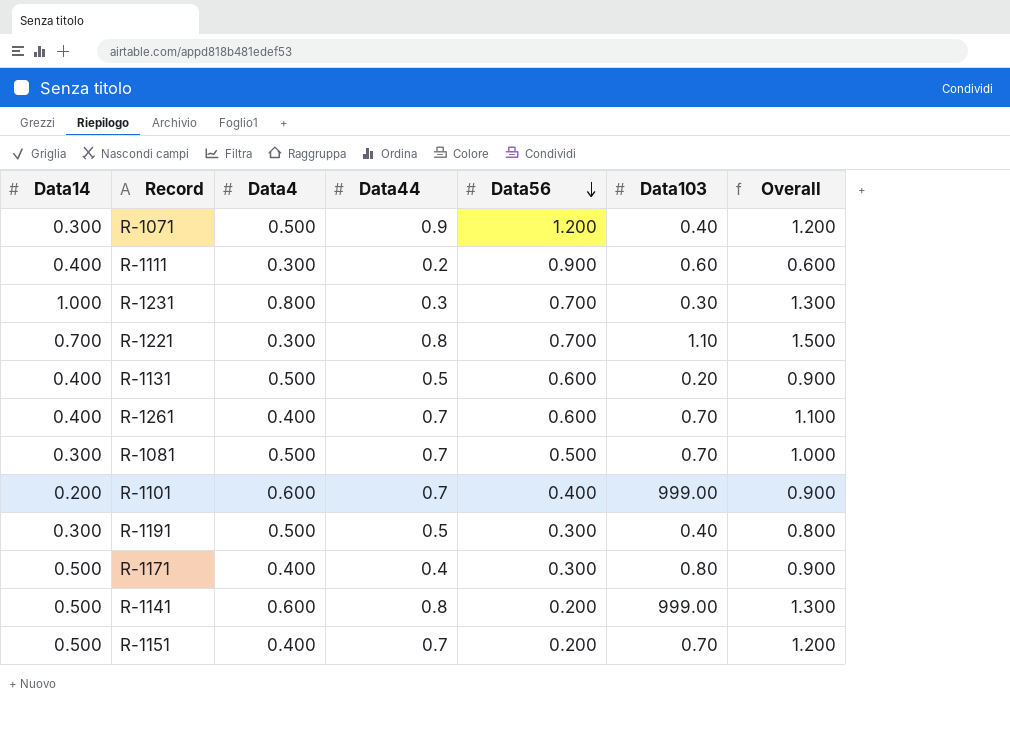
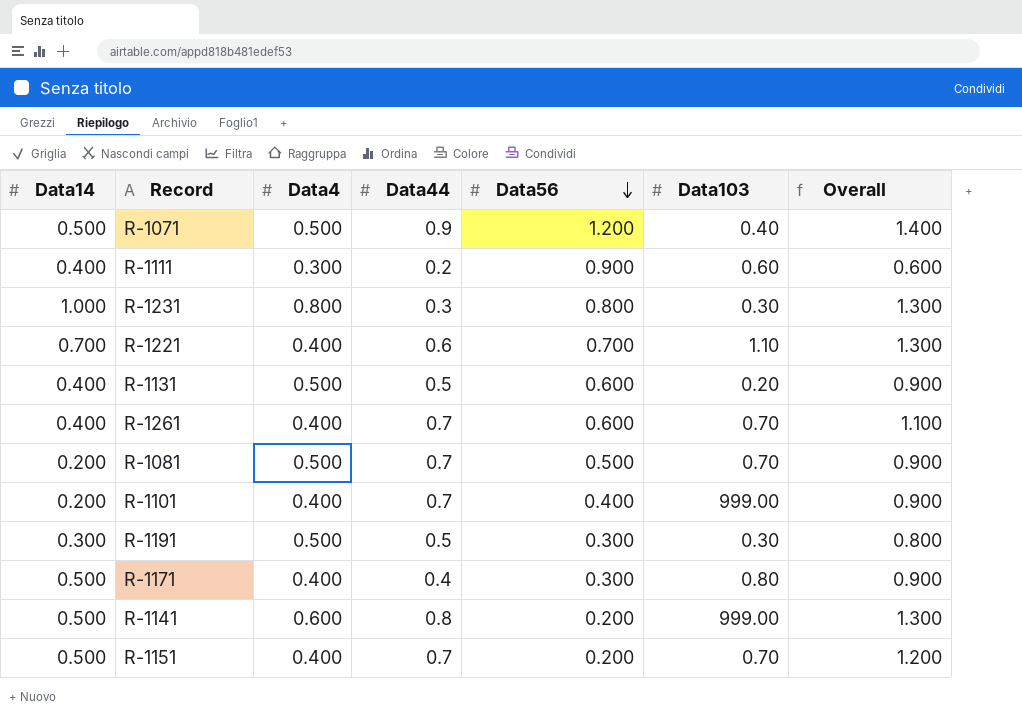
R-1071 | Data14: 0.300 -> 0.500
R-1071 | Overall: 1.200 -> 1.400
R-1231 | Data56: 0.700 -> 0.800
R-1221 | Data4: 0.300 -> 0.400
R-1221 | Data44: 0.8 -> 0.6
R-1221 | Overall: 1.500 -> 1.300
R-1081 | Data14: 0.300 -> 0.200
R-1081 | Overall: 1.000 -> 0.900
R-1101 | Data4: 0.600 -> 0.400
R-1191 | Data103: 0.40 -> 0.30

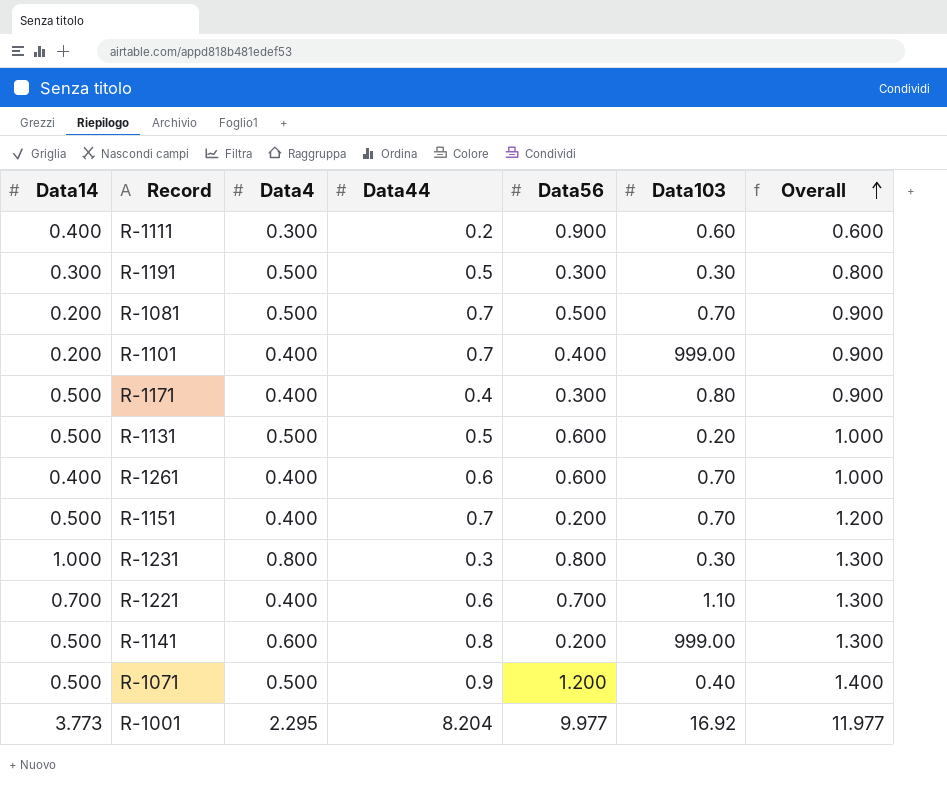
row order: Data56 descending -> Overall ascending
R-1131 | Data14: 0.400 -> 0.500
R-1131 | Overall: 0.900 -> 1.000
R-1261 | Data44: 0.7 -> 0.6
R-1261 | Overall: 1.100 -> 1.000
row R-1001: none -> 3.773 | 2.295 | 8.204 | 9.977 | 16.92 | 11.977

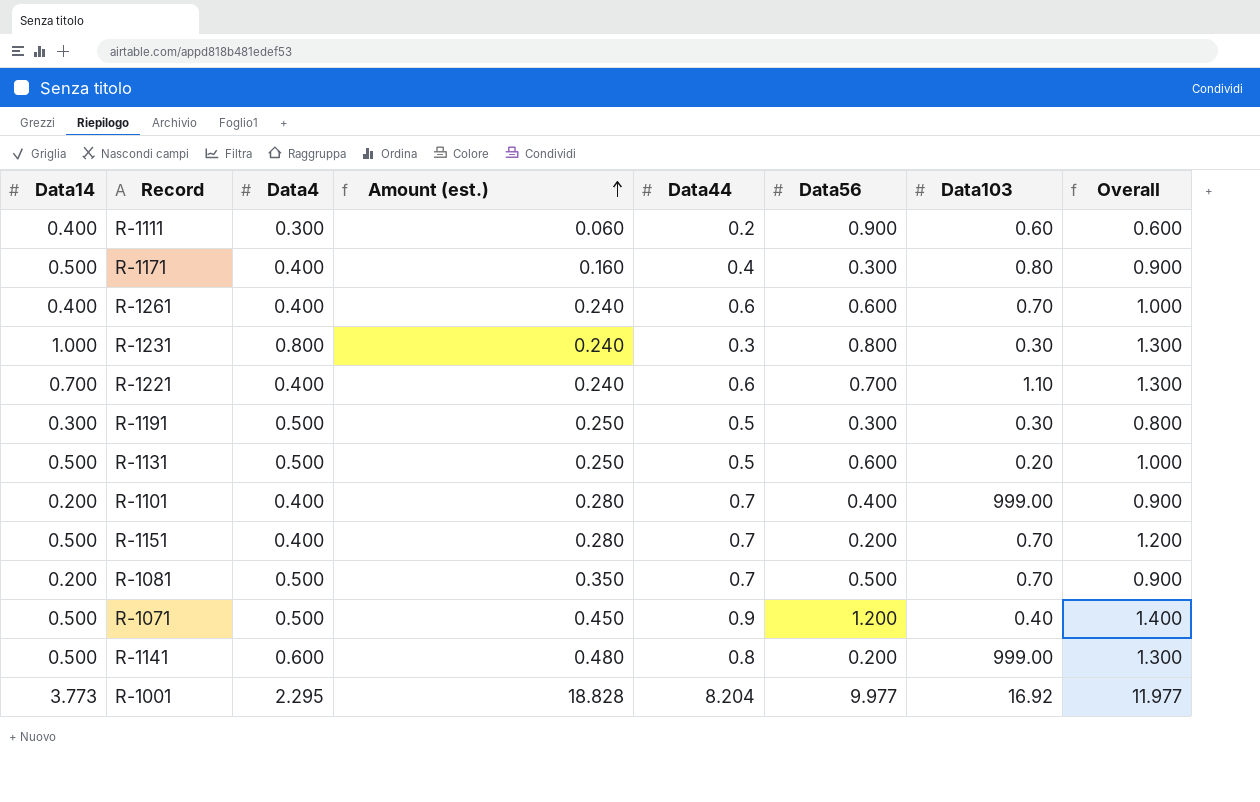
row order: Overall ascending -> Amount (est.) ascending
column Amount (est.) | formula: none -> [Data4] * [Data44]

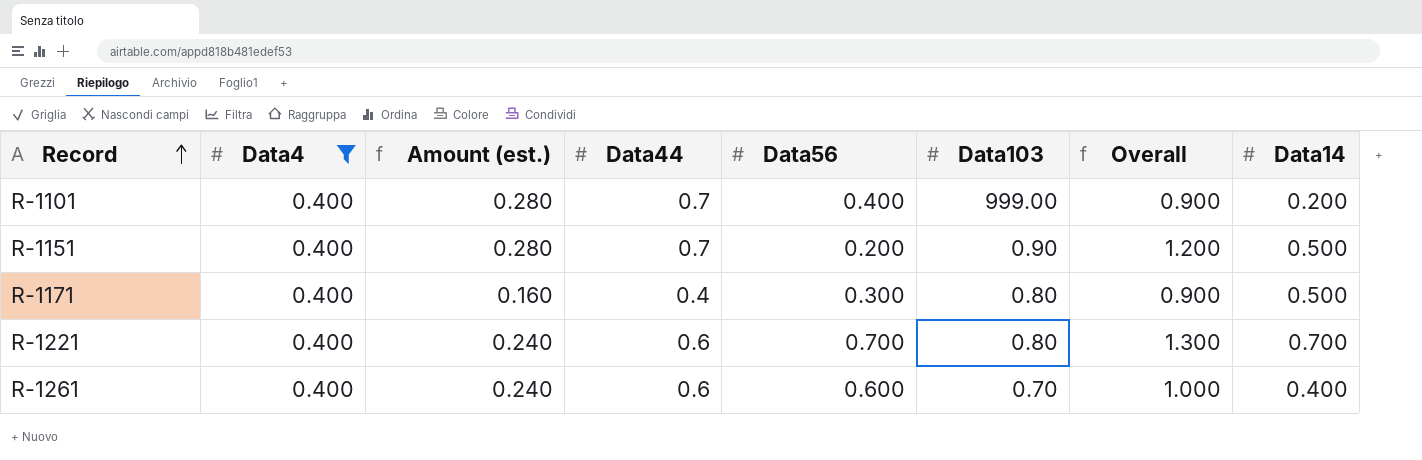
filter: none -> Data4 = 0.400
row order: Amount (est.) ascending -> Record ascending
column Data14 | position: 1 -> 8
R-1151 | Data103: 0.70 -> 0.90
R-1221 | Data103: 1.10 -> 0.80

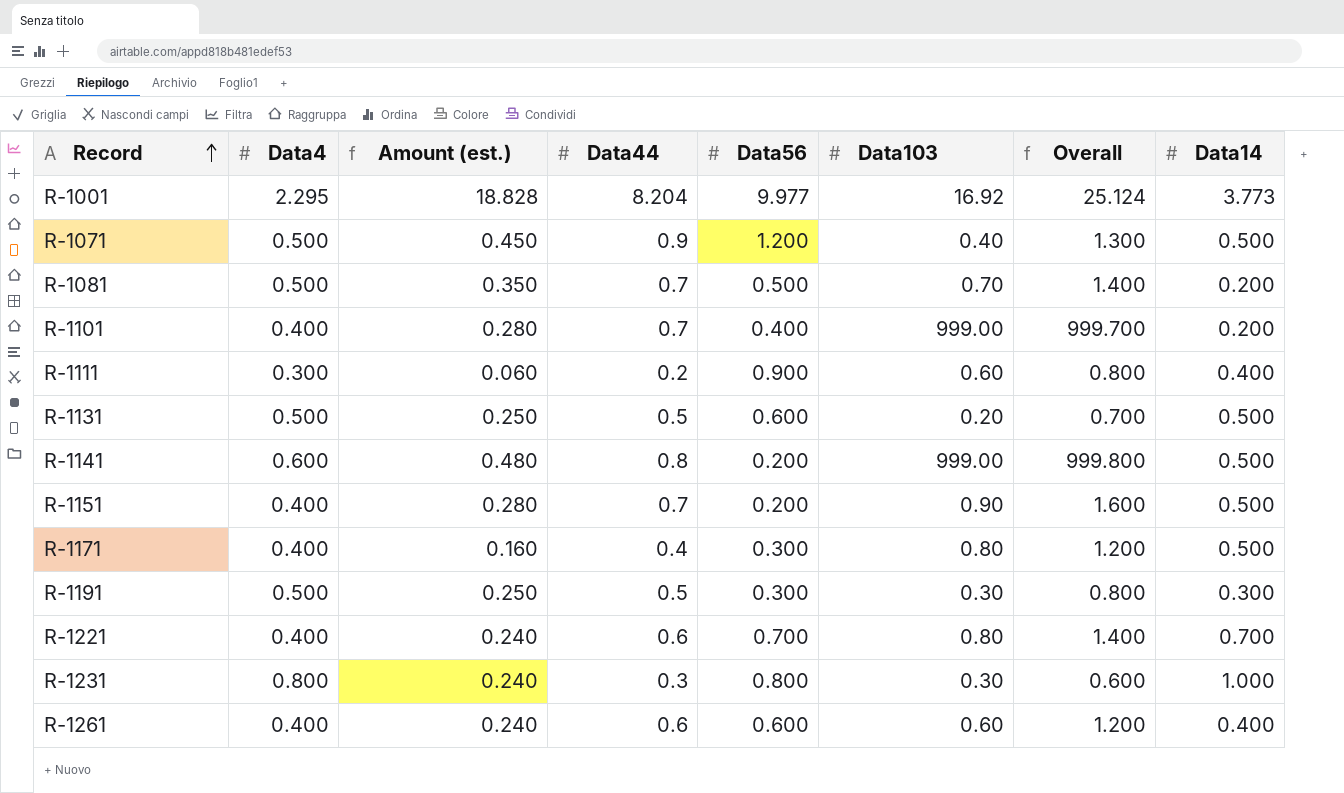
filter: Data4 = 0.400 -> none
column Overall | formula: [Data44] + [Data14] -> [Data44] + [Data103]
R-1261 | Data103: 0.70 -> 0.60

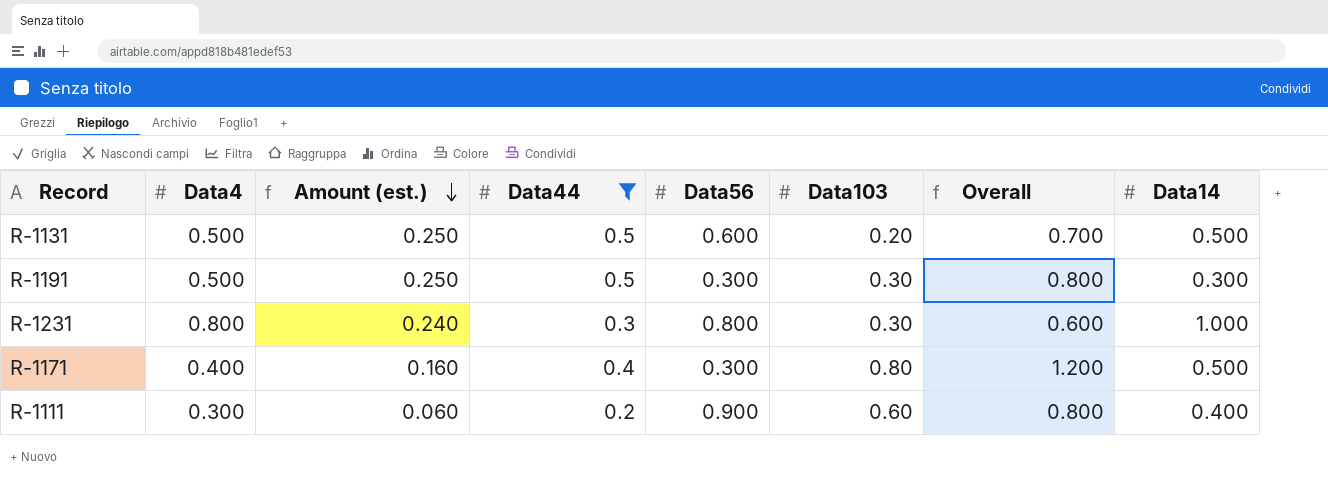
filter: none -> Data44 <= 0.5
row order: Record ascending -> Amount (est.) descending

